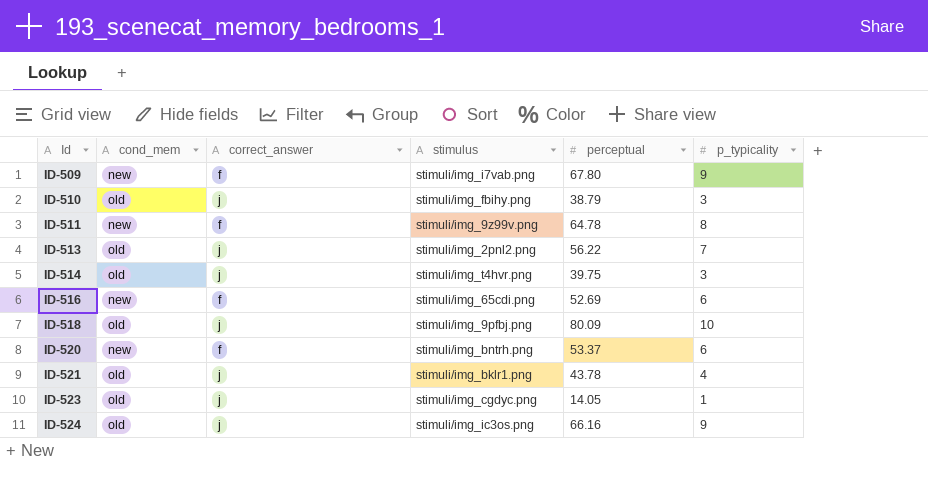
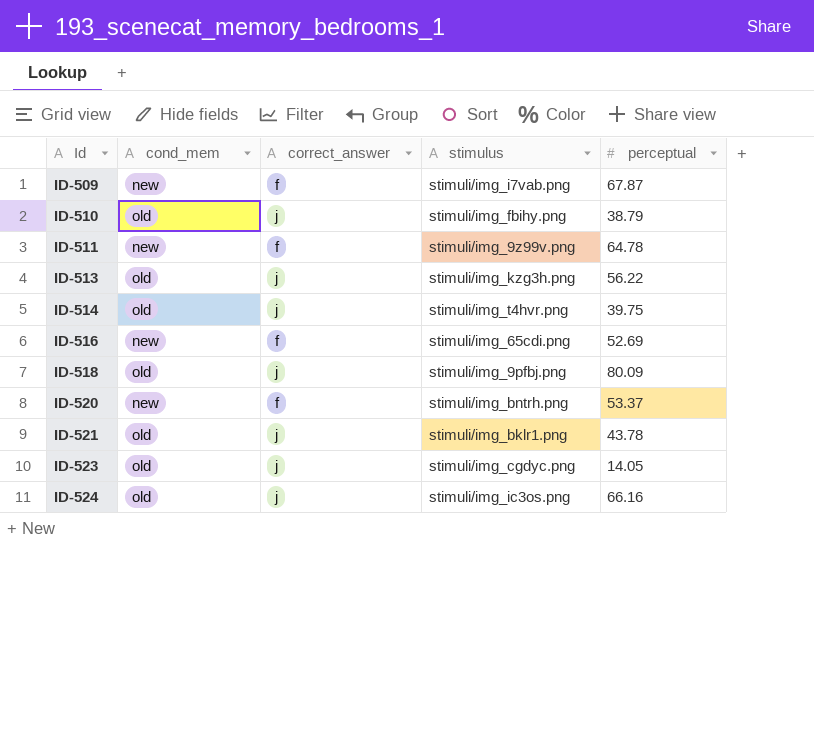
column p_typicality | position: 6 -> none
ID-509 | perceptual: 67.80 -> 67.87
ID-513 | stimulus: stimuli/img_2pnl2.png -> stimuli/img_kzg3h.png

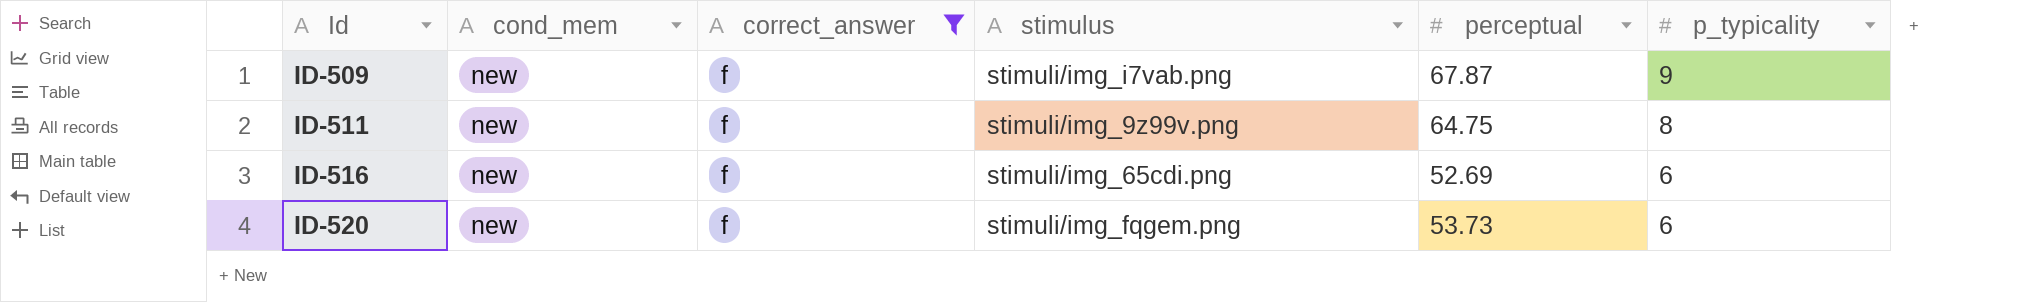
filter: none -> correct_answer = f
column p_typicality | position: none -> 6
ID-511 | perceptual: 64.78 -> 64.75
ID-520 | stimulus: stimuli/img_bntrh.png -> stimuli/img_fqgem.png
ID-520 | perceptual: 53.37 -> 53.73

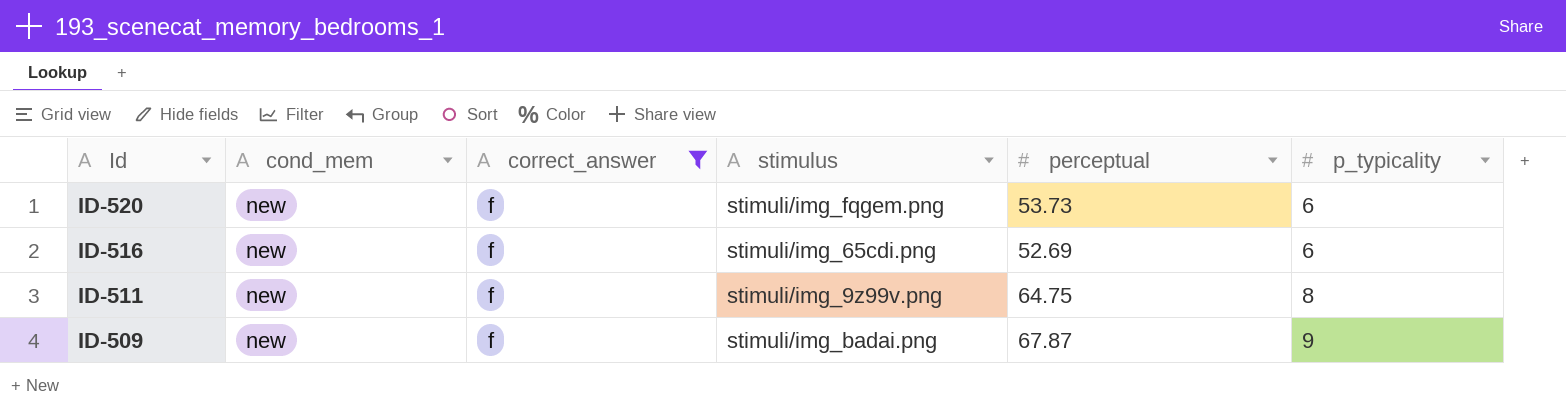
row order: Id ascending -> Id descending
ID-509 | stimulus: stimuli/img_i7vab.png -> stimuli/img_badai.png

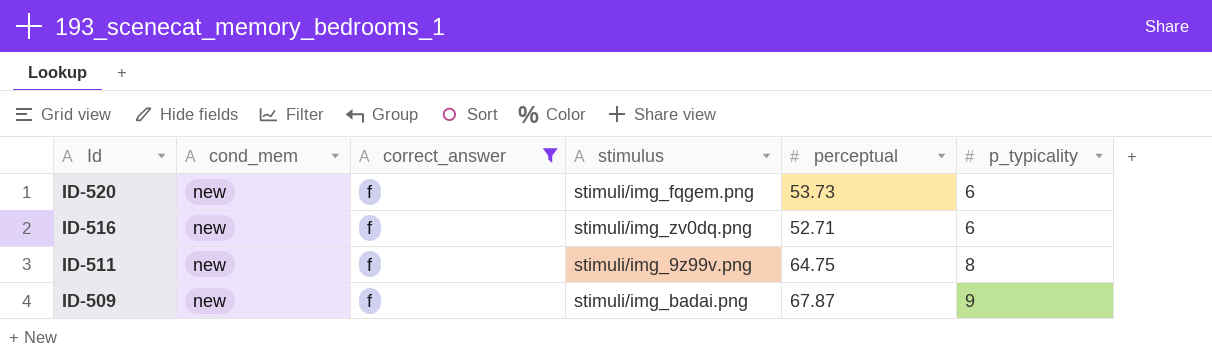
ID-516 | stimulus: stimuli/img_65cdi.png -> stimuli/img_zv0dq.png
ID-516 | perceptual: 52.69 -> 52.71

